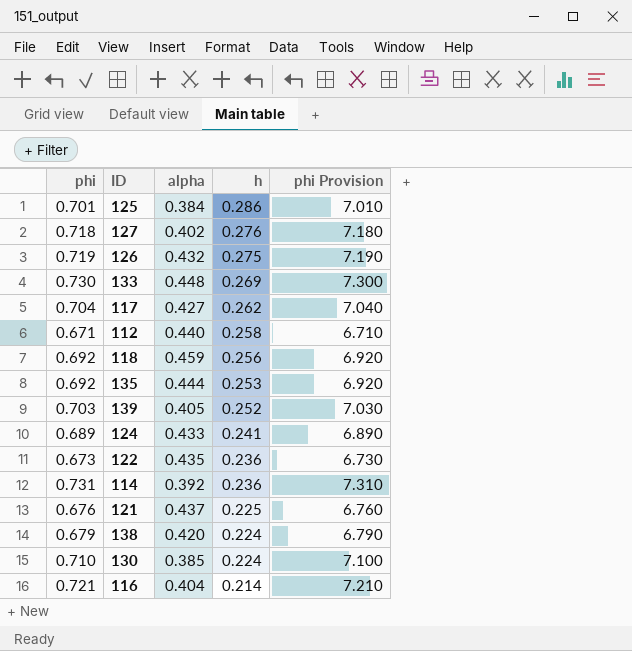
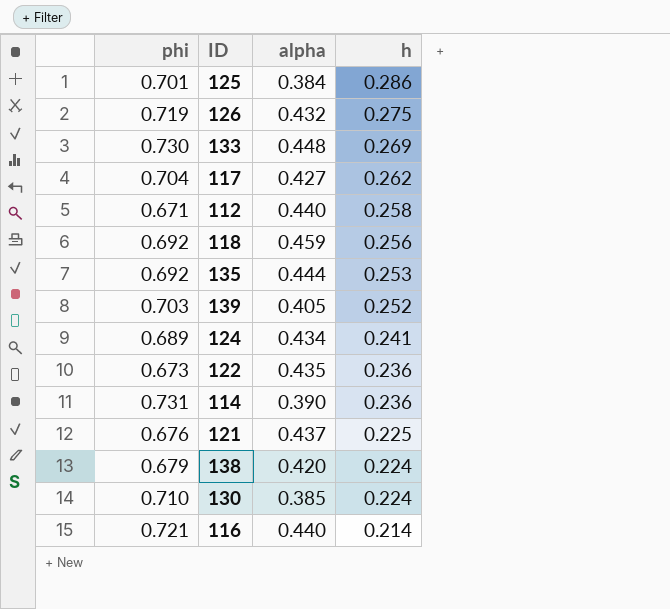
column phi Provision | formula: [phi] * 10 -> none
row 127: 0.718 | 0.402 | 0.276 | 7.180 -> none
124 | alpha: 0.433 -> 0.434
114 | alpha: 0.392 -> 0.390
116 | alpha: 0.404 -> 0.440

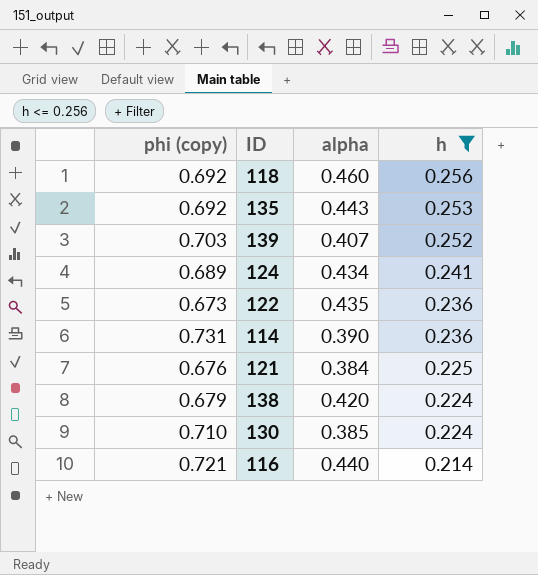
filter: none -> h <= 0.256
column name: phi -> phi (copy)
118 | alpha: 0.459 -> 0.460
135 | alpha: 0.444 -> 0.443
139 | alpha: 0.405 -> 0.407
121 | alpha: 0.437 -> 0.384

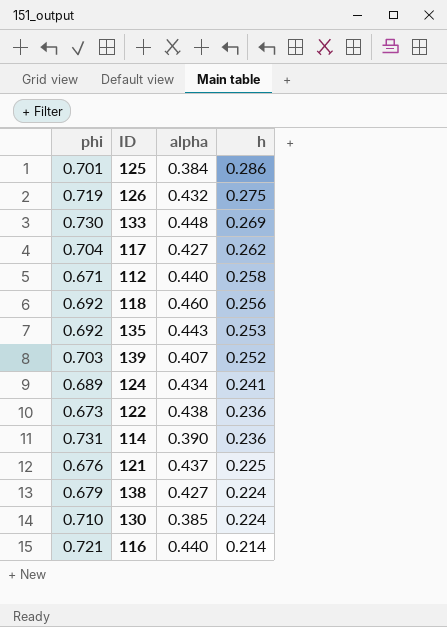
filter: h <= 0.256 -> none
column name: phi (copy) -> phi
122 | alpha: 0.435 -> 0.438
121 | alpha: 0.384 -> 0.437
138 | alpha: 0.420 -> 0.427

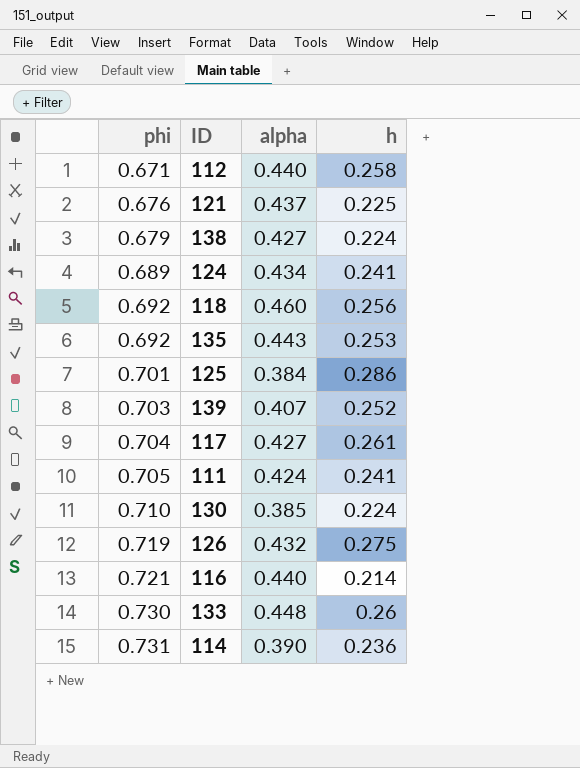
row order: h descending -> phi ascending
row 122: 0.673 | 0.438 | 0.236 -> none
117 | h: 0.262 -> 0.261
row 111: none -> 0.705 | 0.424 | 0.241
133 | h: 0.269 -> 0.26

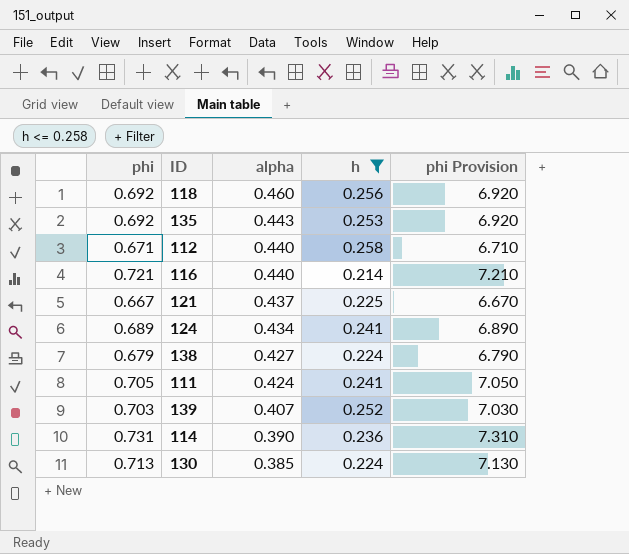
filter: none -> h <= 0.258
row order: phi ascending -> alpha descending
column phi Provision | formula: none -> [phi] * 10
121 | phi: 0.676 -> 0.667
130 | phi: 0.710 -> 0.713

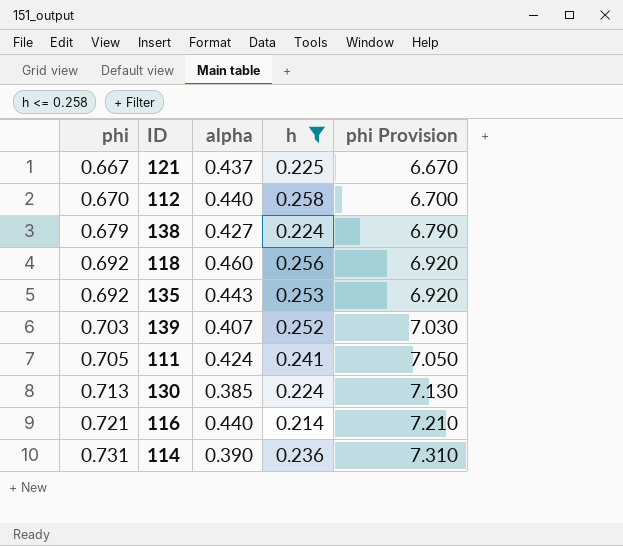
row order: alpha descending -> phi ascending
row 124: 0.689 | 0.434 | 0.241 | 6.890 -> none
112 | phi: 0.671 -> 0.670
112 | phi Provision: 6.710 -> 6.700

